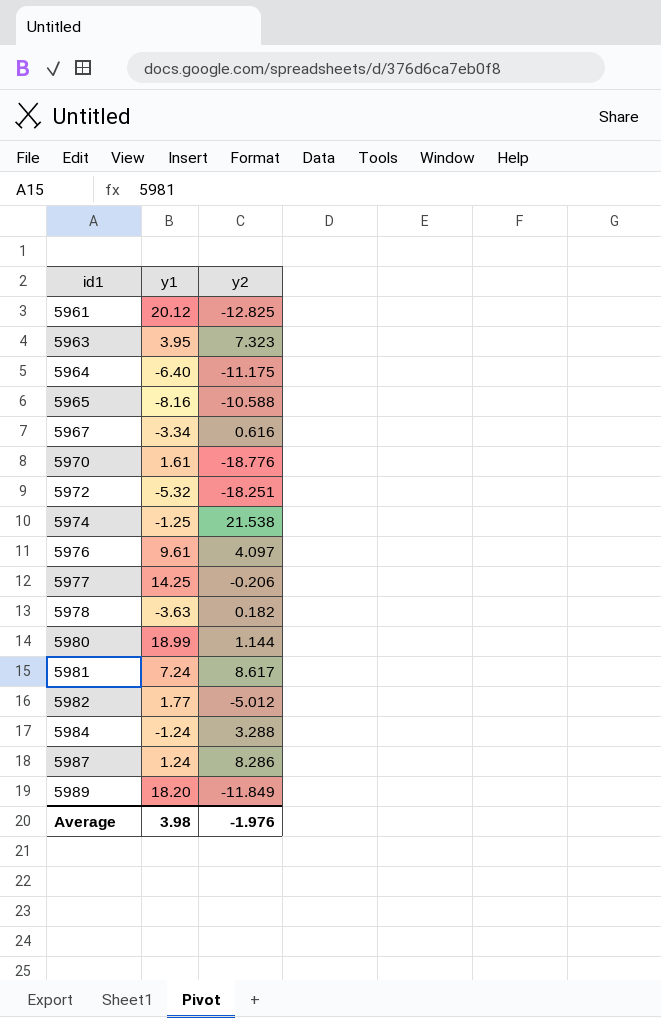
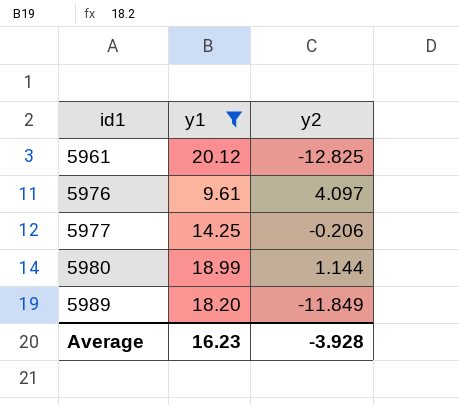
filter: none -> y1 >= 9.61
Average | y1: 3.98 -> 16.23
Average | y2: -1.976 -> -3.928

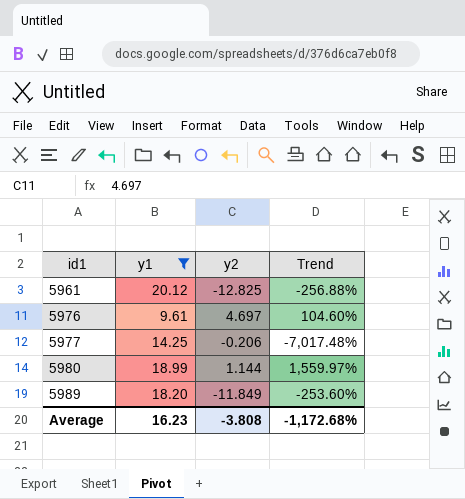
column Trend | formula: none -> ([y1] - [y2]) / [y2]
5976 | y2: 4.097 -> 4.697
Average | y2: -3.928 -> -3.808

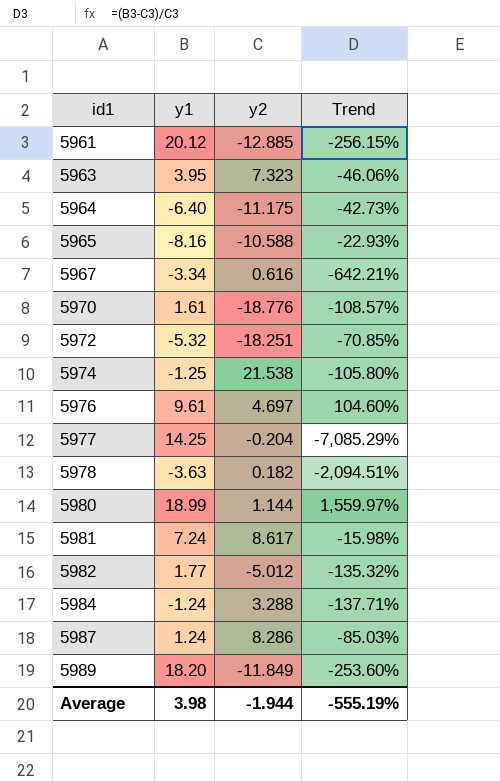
filter: y1 >= 9.61 -> none
5961 | y2: -12.825 -> -12.885
5961 | Trend: -256.88% -> -256.15%
5977 | y2: -0.206 -> -0.204
5977 | Trend: -7,017.48% -> -7,085.29%
Average | y1: 16.23 -> 3.98
Average | y2: -3.808 -> -1.944
Average | Trend: -1,172.68% -> -555.19%

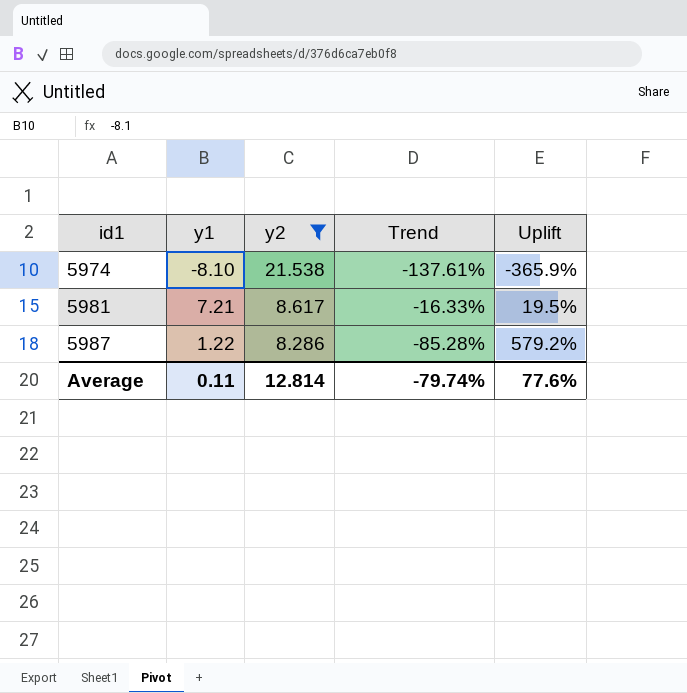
filter: none -> y2 >= 8.286
column Uplift | formula: none -> ([y2] - [y1]) / [y1]
5974 | y1: -1.25 -> -8.10
5974 | Trend: -105.80% -> -137.61%
5981 | y1: 7.24 -> 7.21
5981 | Trend: -15.98% -> -16.33%
5987 | y1: 1.24 -> 1.22
5987 | Trend: -85.03% -> -85.28%
Average | y1: 3.98 -> 0.11
Average | y2: -1.944 -> 12.814
Average | Trend: -555.19% -> -79.74%

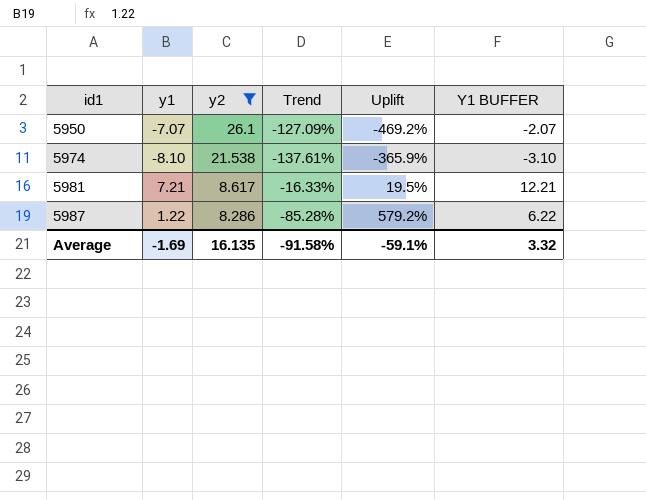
column Y1 BUFFER | formula: none -> [y1] + 5
row 5950: none -> -7.07 | 26.1 | -127.09% | -469.2% | -2.07
Average | y1: 0.11 -> -1.69
Average | y2: 12.814 -> 16.135
Average | Trend: -79.74% -> -91.58%
Average | Uplift: 77.6% -> -59.1%

